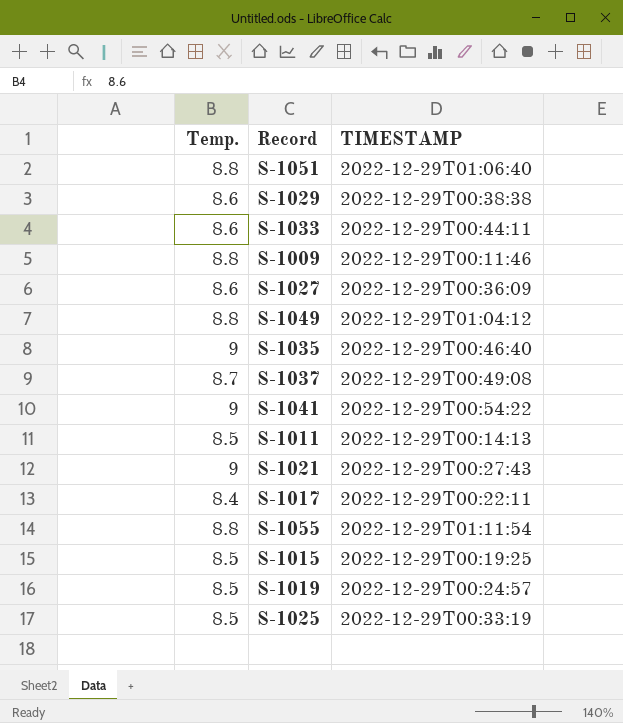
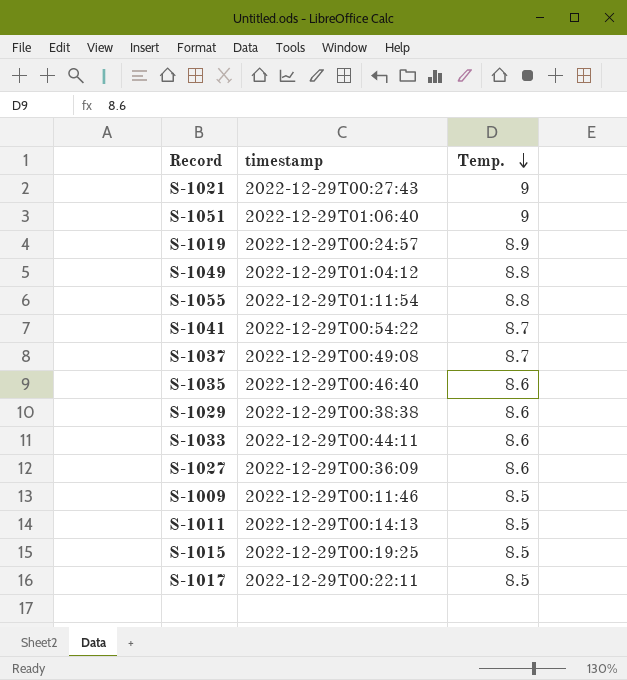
row order: none -> Temp. descending
column name: TIMESTAMP -> timestamp
column Temp. | position: 1 -> 3
row S-1025: 8.5 | 2022-12-29T00:33:19 -> none
S-1051 | Temp.: 8.8 -> 9
S-1019 | Temp.: 8.5 -> 8.9
S-1041 | Temp.: 9 -> 8.7
S-1035 | Temp.: 9 -> 8.6
S-1009 | Temp.: 8.8 -> 8.5
S-1017 | Temp.: 8.4 -> 8.5

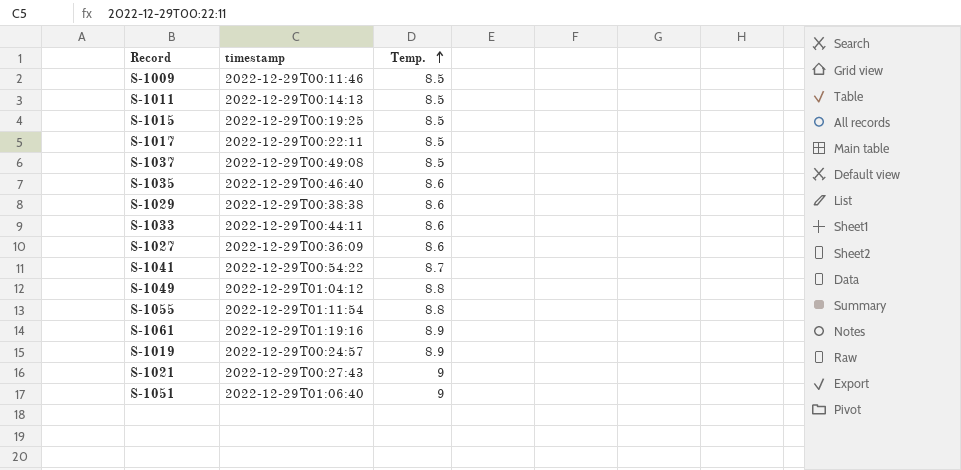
row order: Temp. descending -> Temp. ascending
S-1037 | Temp.: 8.7 -> 8.5
row S-1061: none -> 2022-12-29T01:19:16 | 8.9

